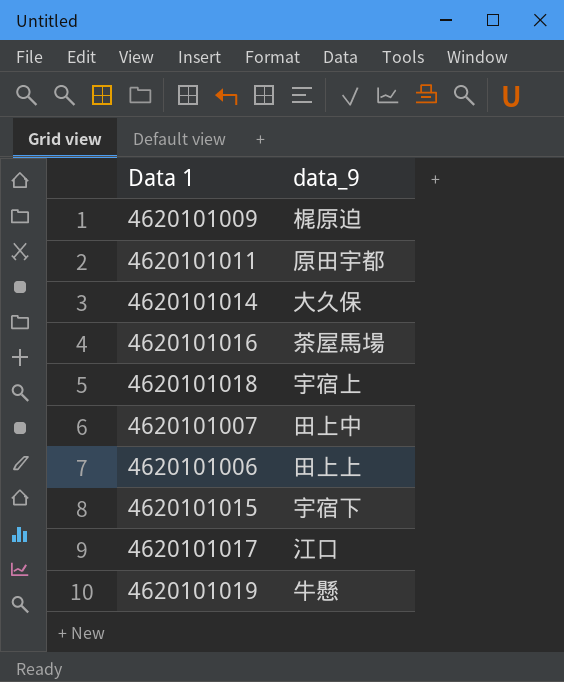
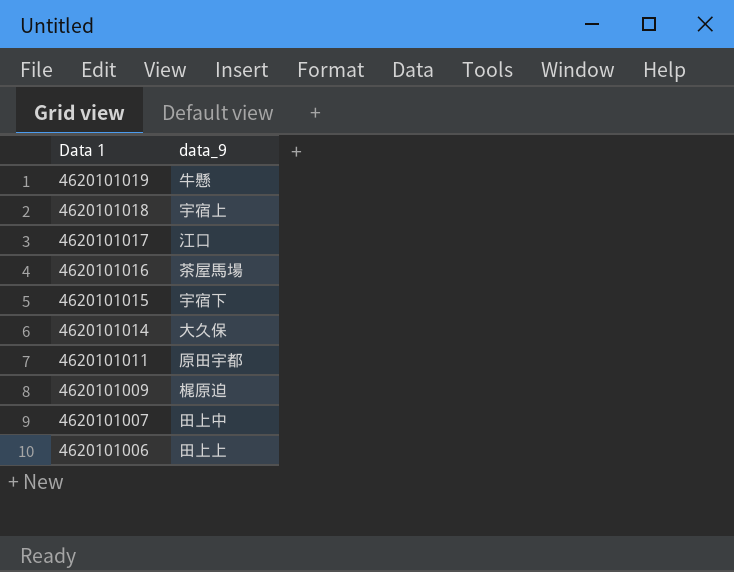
row order: none -> Data 1 descending

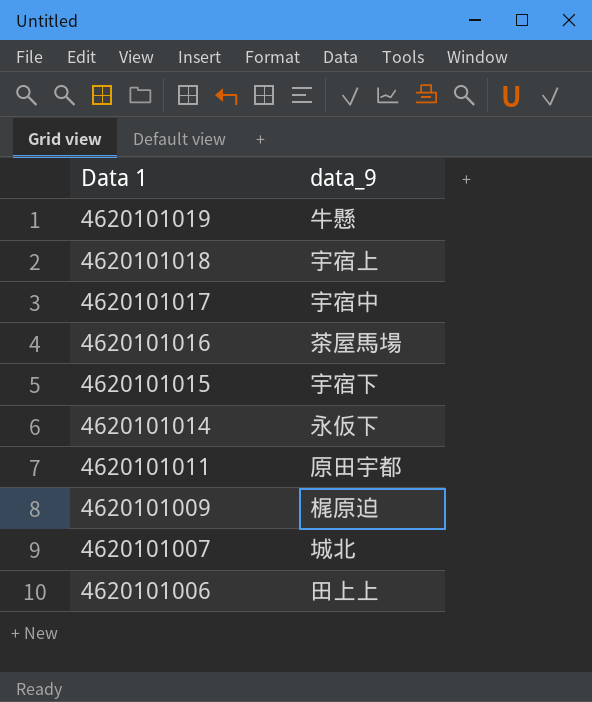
4620101017 | data_9: 江口 -> 宇宿中
4620101014 | data_9: 大久保 -> 永仮下
4620101007 | data_9: 田上中 -> 城北

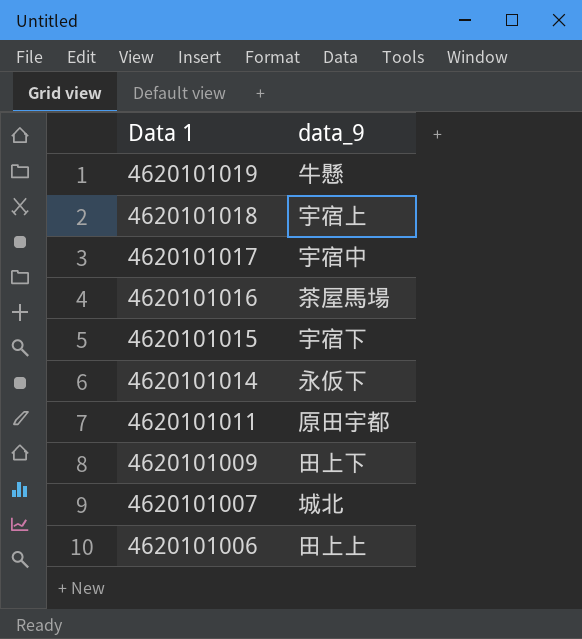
4620101009 | data_9: 梶原迫 -> 田上下

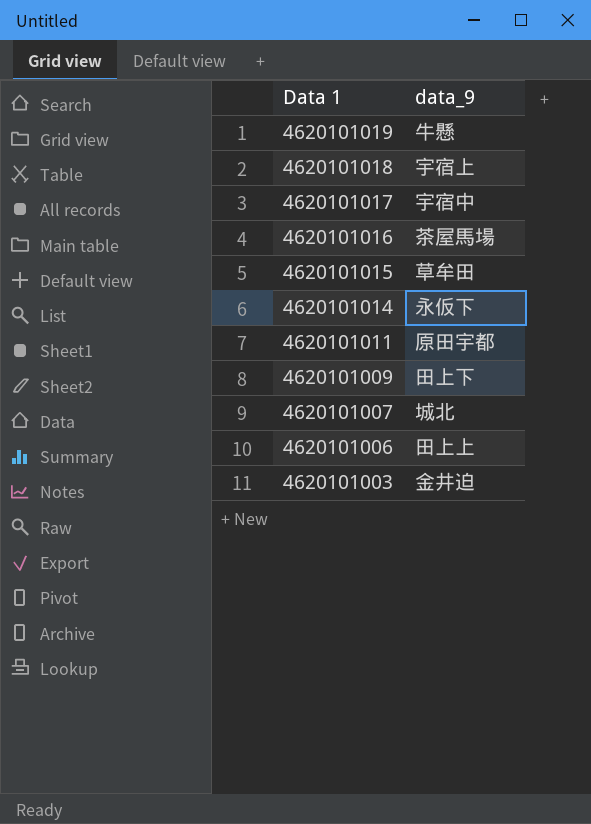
4620101015 | data_9: 宇宿下 -> 草牟田
row 4620101003: none -> 金井迫

